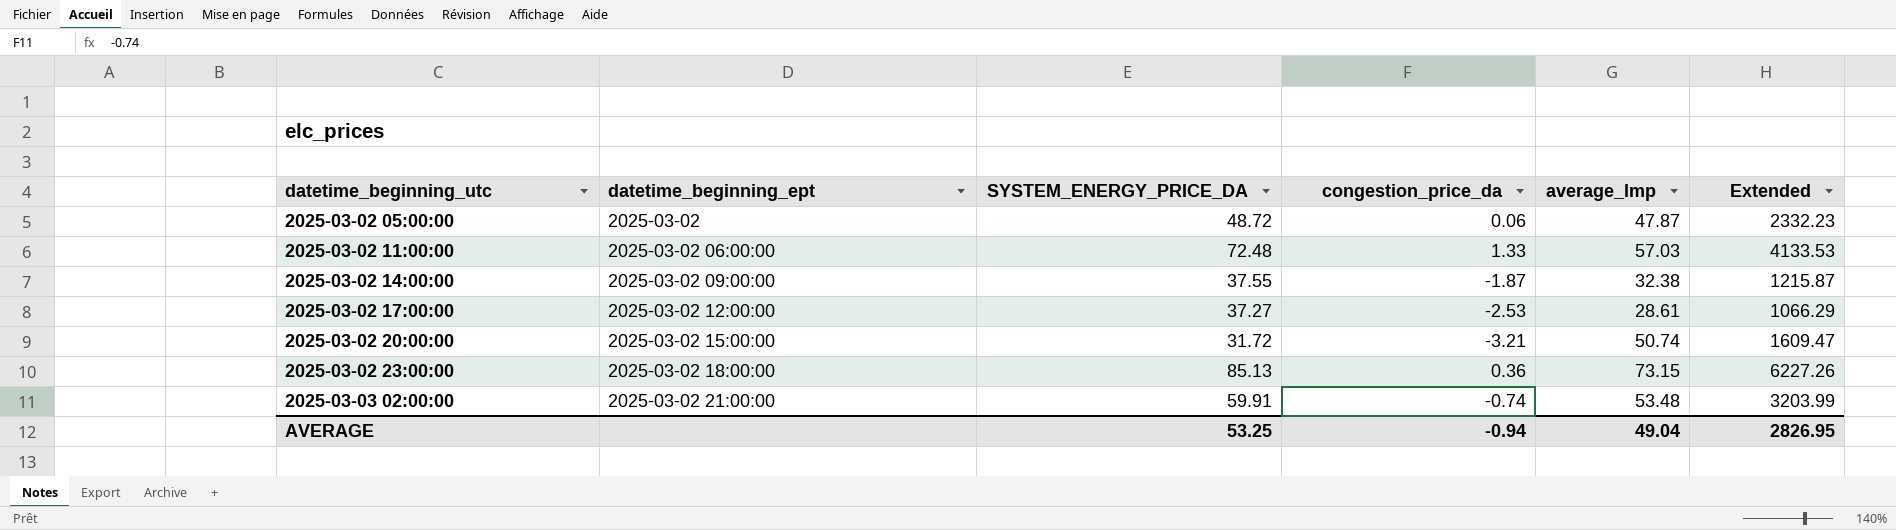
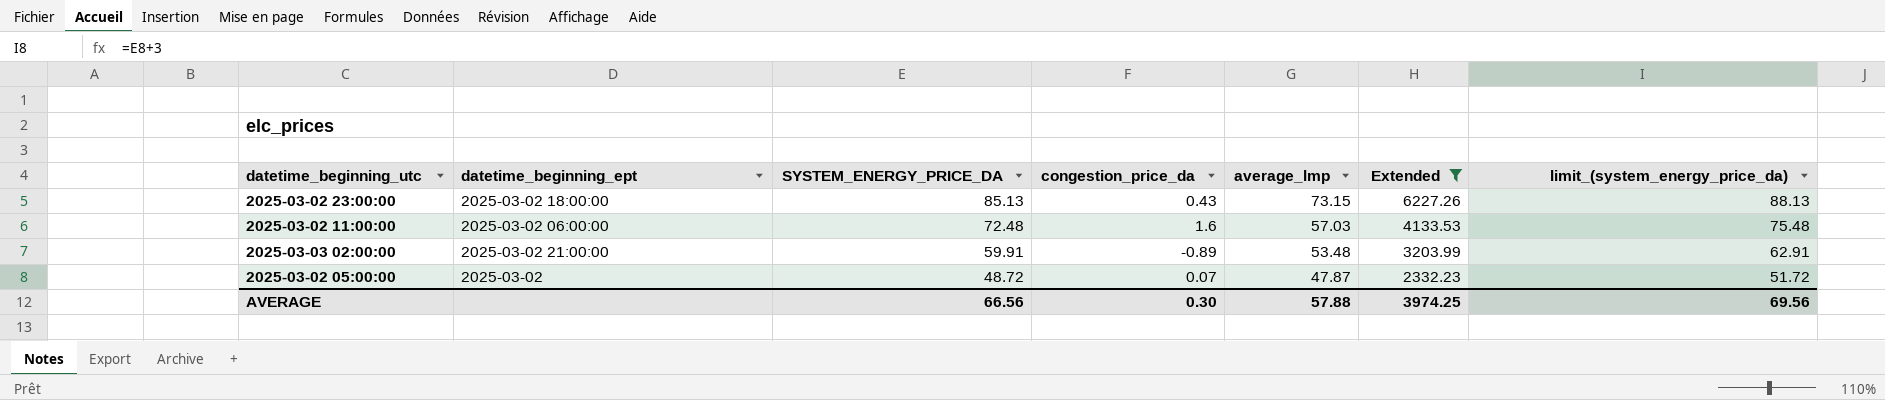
filter: none -> Extended >= 2332.23
row order: datetime_beginning_utc ascending -> SYSTEM_ENERGY_PRICE_DA descending
column limit_(system_energy_price_da) | formula: none -> [SYSTEM_ENERGY_PRICE_DA] + 3
2025-03-02 23:00:00 | congestion_price_da: 0.36 -> 0.43
2025-03-02 11:00:00 | congestion_price_da: 1.33 -> 1.6
2025-03-03 02:00:00 | congestion_price_da: -0.74 -> -0.89
2025-03-02 05:00:00 | congestion_price_da: 0.06 -> 0.07
AVERAGE | SYSTEM_ENERGY_PRICE_DA: 53.25 -> 66.56
AVERAGE | congestion_price_da: -0.94 -> 0.30
AVERAGE | average_lmp: 49.04 -> 57.88
AVERAGE | Extended: 2826.95 -> 3974.25

